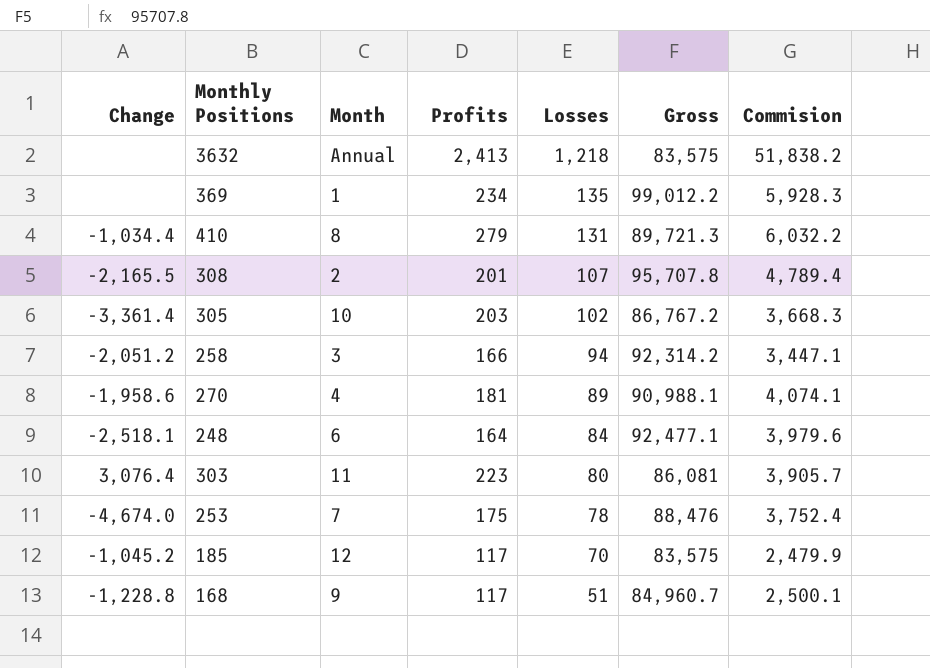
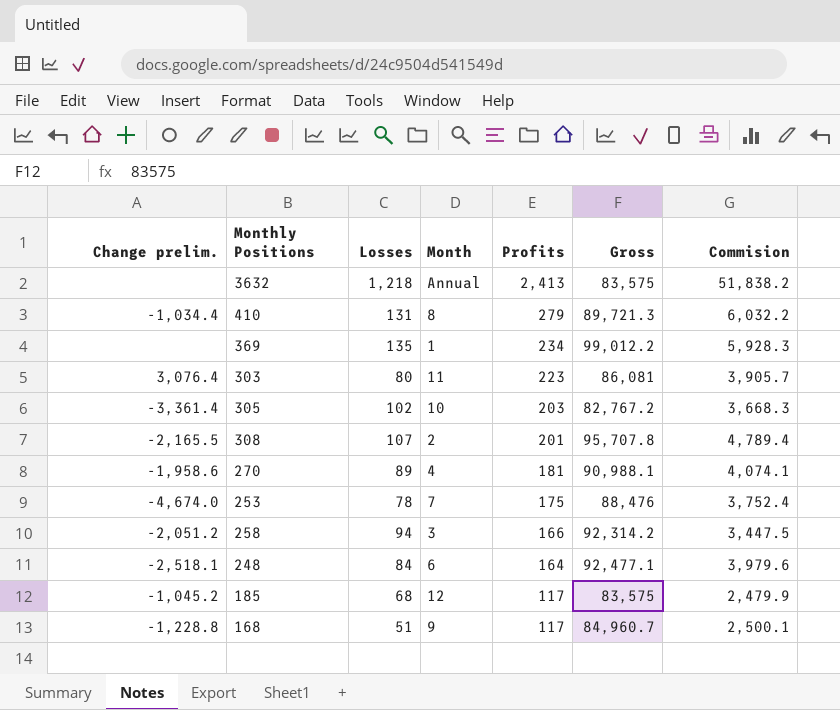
row order: Losses descending -> Profits descending
column name: Change -> Change prelim.
column Losses | position: 5 -> 3
305 | Gross: 86,767.2 -> 82,767.2
258 | Commision: 3,447.1 -> 3,447.5
185 | Losses: 70 -> 68

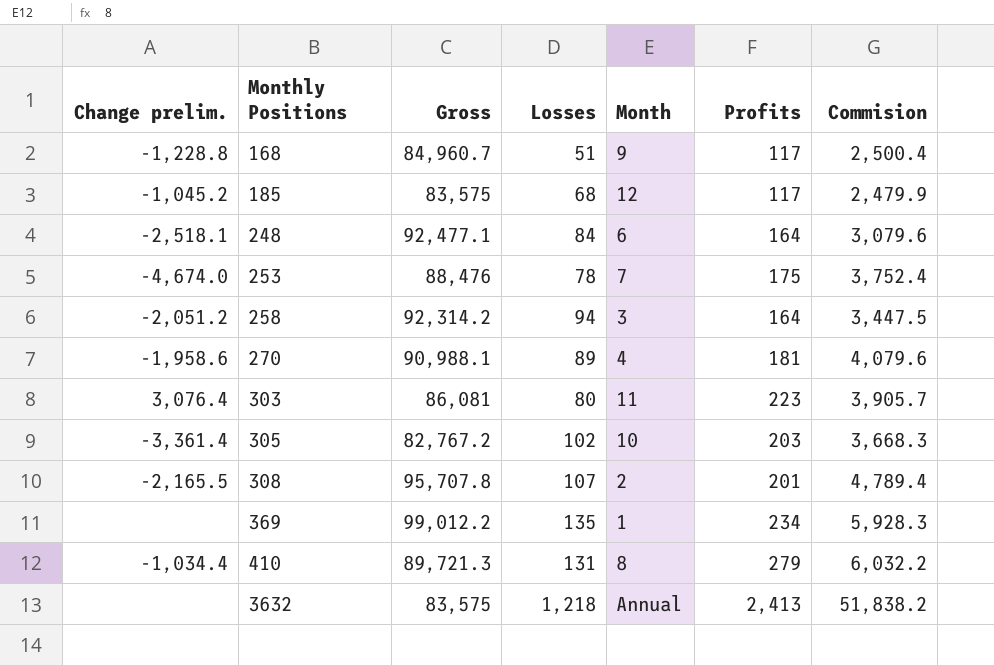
row order: Profits descending -> Monthly Positions ascending
column Gross | position: 6 -> 3
168 | Commision: 2,500.1 -> 2,500.4
248 | Commision: 3,979.6 -> 3,079.6
258 | Profits: 166 -> 164
270 | Commision: 4,074.1 -> 4,079.6

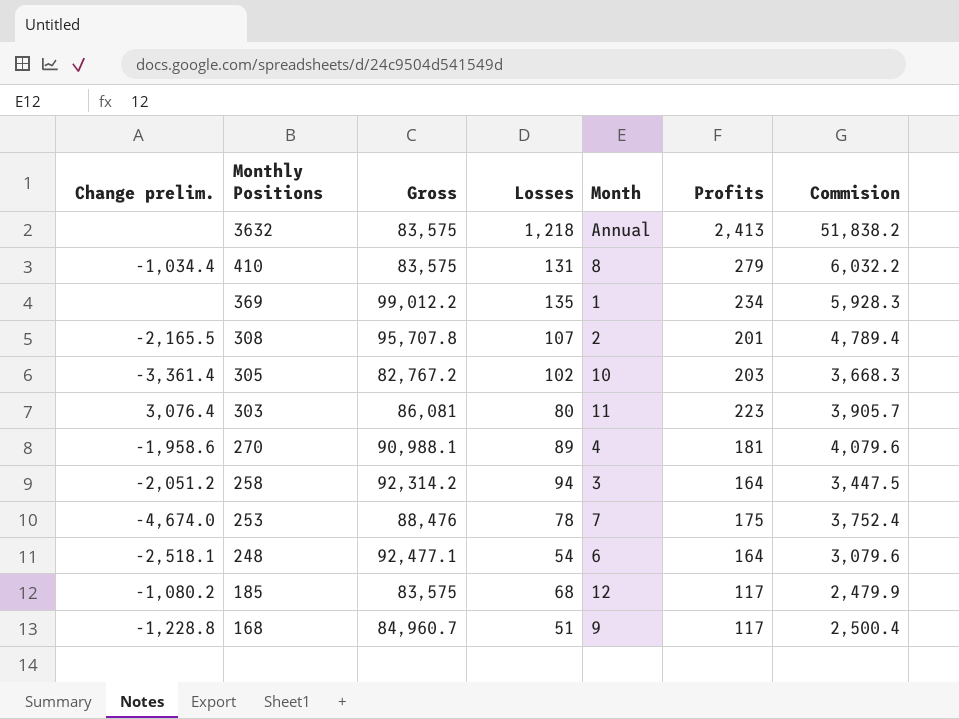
row order: Monthly Positions ascending -> Monthly Positions descending
410 | Gross: 89,721.3 -> 83,575
248 | Losses: 84 -> 54
185 | Change prelim.: -1,045.2 -> -1,080.2

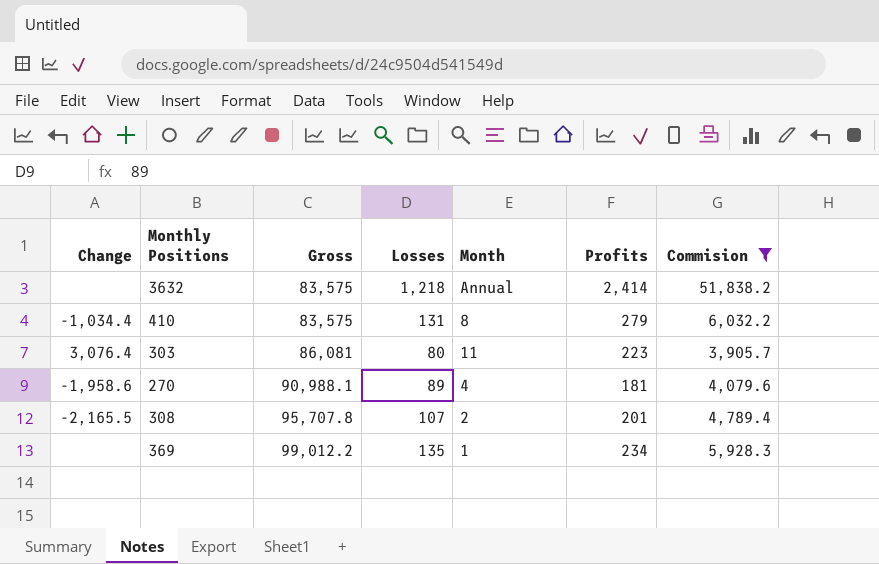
filter: none -> Commision >= 3,905.7
row order: Monthly Positions descending -> Gross ascending
column name: Change prelim. -> Change
3632 | Profits: 2,413 -> 2,414

